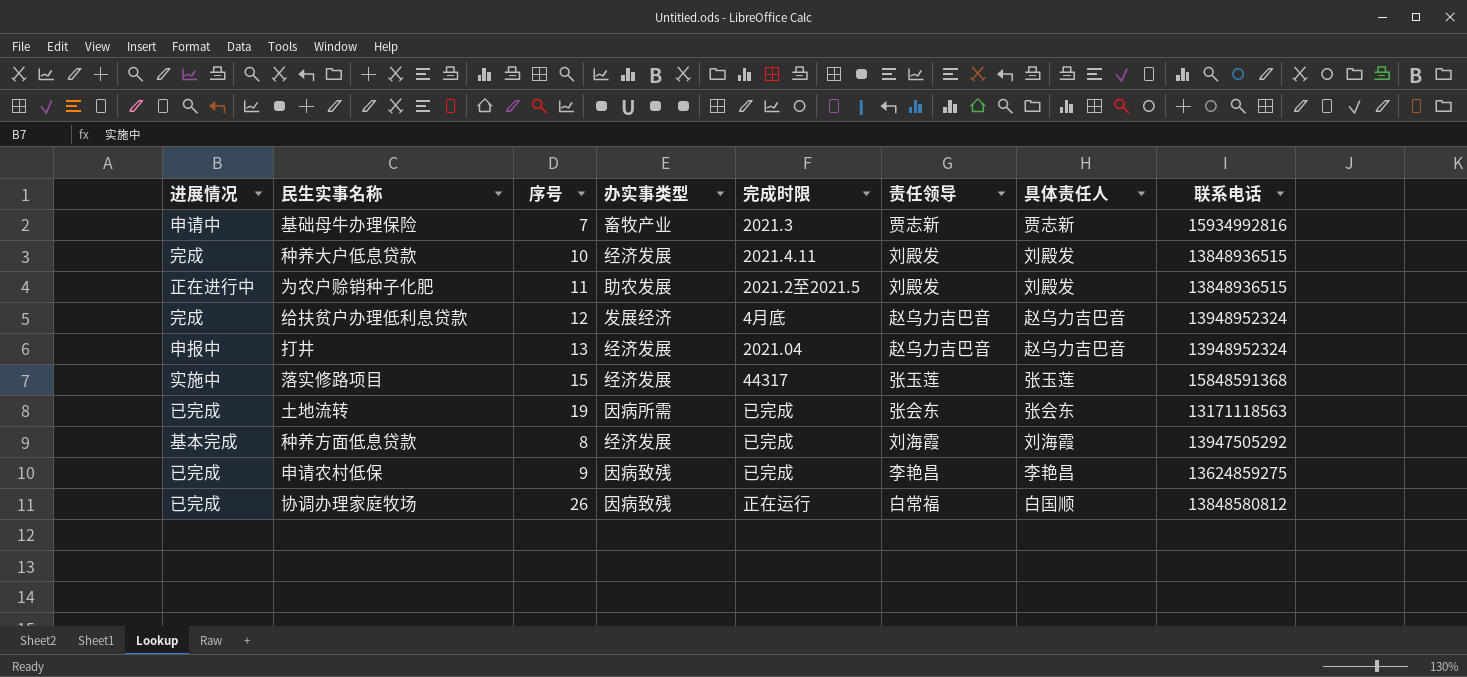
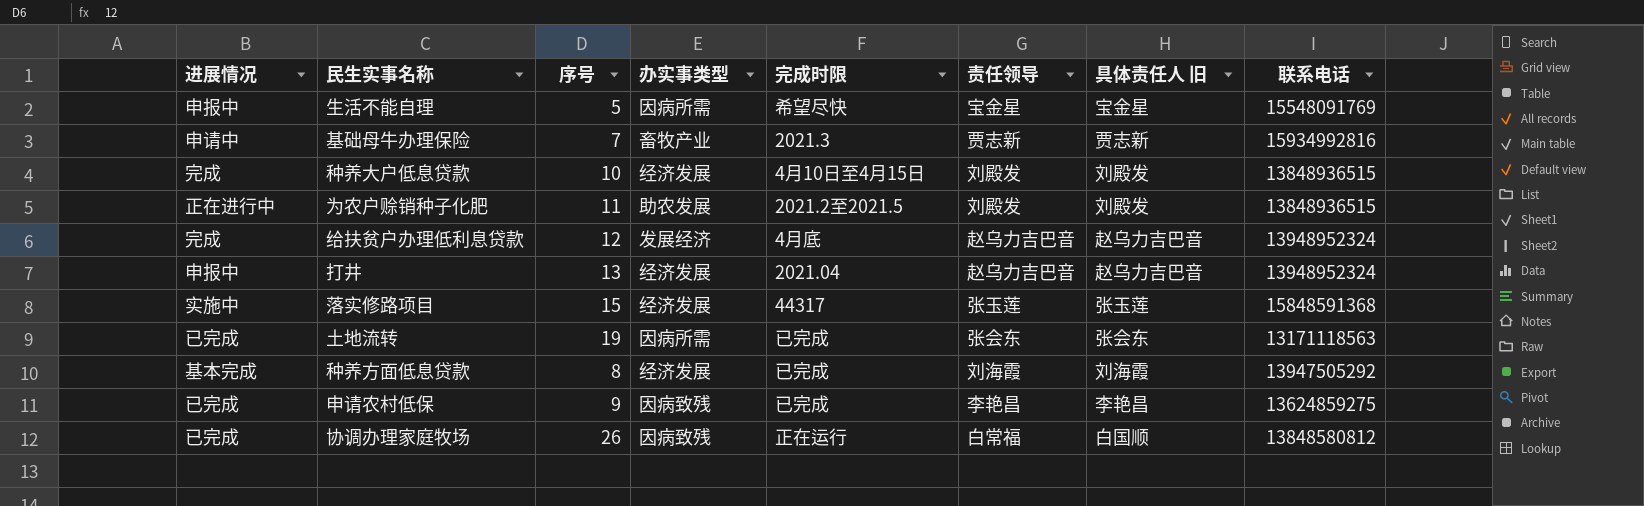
column name: 具体责任人 -> 具体责任人 旧
row 生活不能自理: none -> 申报中 | 5 | 因病所需 | 希望尽快 | 宝金星 | 宝金星 | 15548091769
种养大户低息贷款 | 完成时限: 2021.4.11 -> 4月10日至4月15日

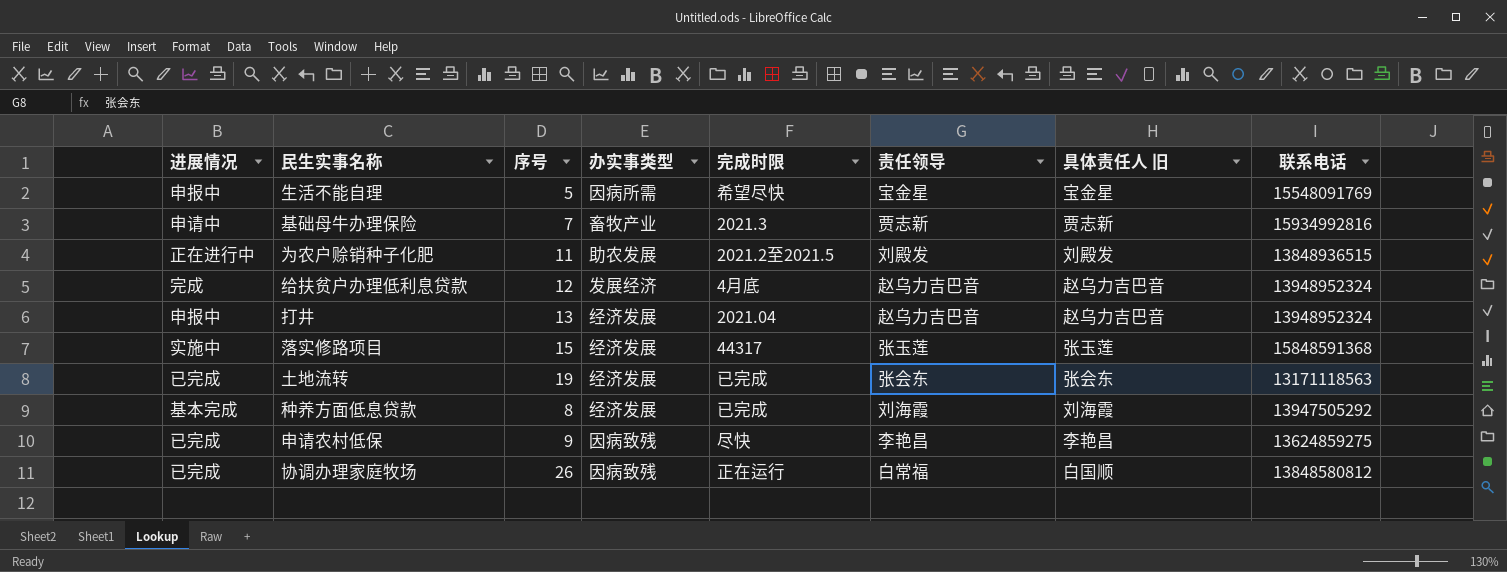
row 种养大户低息贷款: 完成 | 10 | 经济发展 | 4月10日至4月15日 | 刘殿发 | 刘殿发 | 13848936515 -> none
土地流转 | 办实事类型: 因病所需 -> 经济发展
申请农村低保 | 完成时限: 已完成 -> 尽快

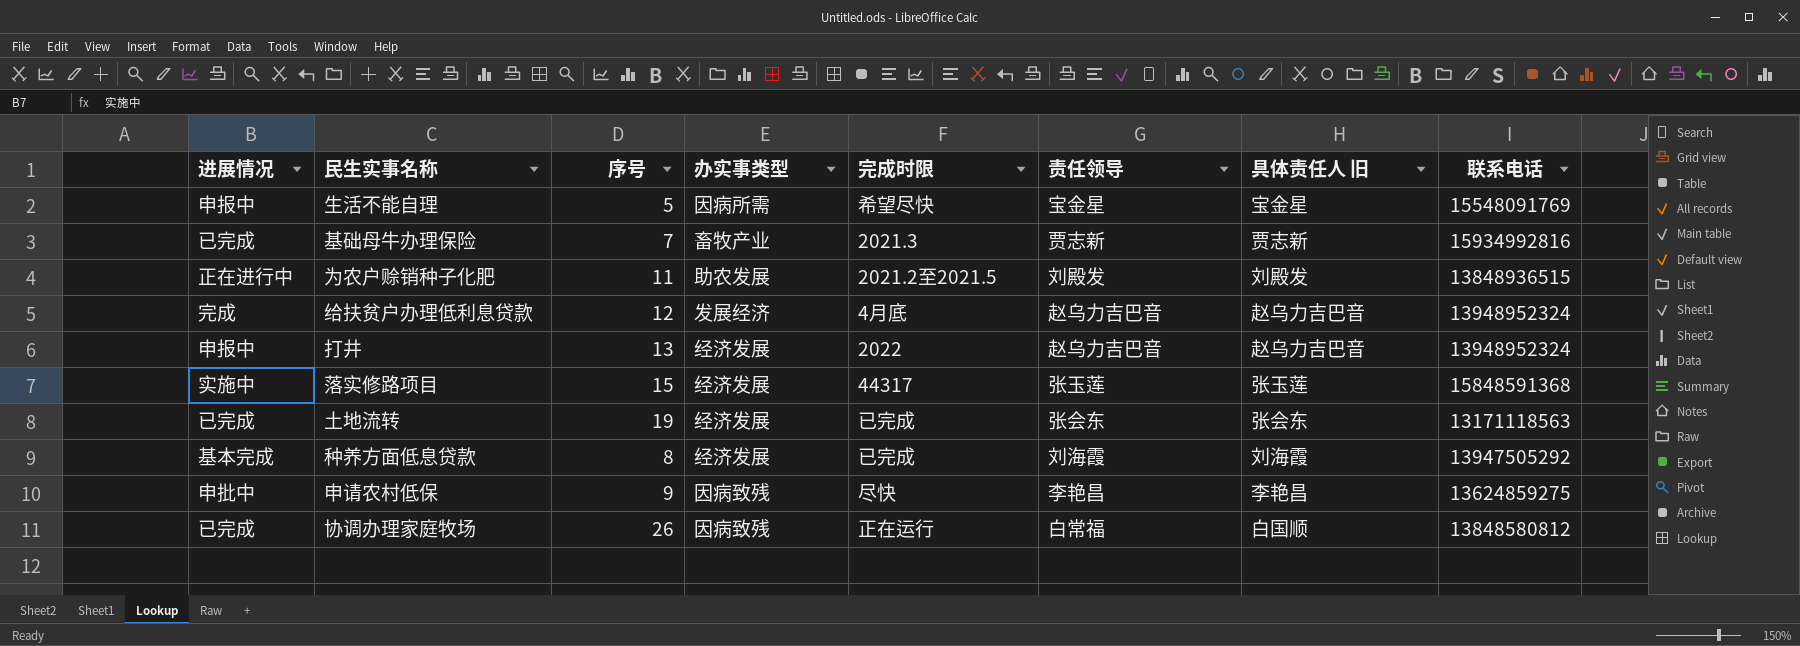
基础母牛办理保险 | 进展情况: 申请中 -> 已完成
打井 | 完成时限: 2021.04 -> 2022
申请农村低保 | 进展情况: 已完成 -> 申批中

